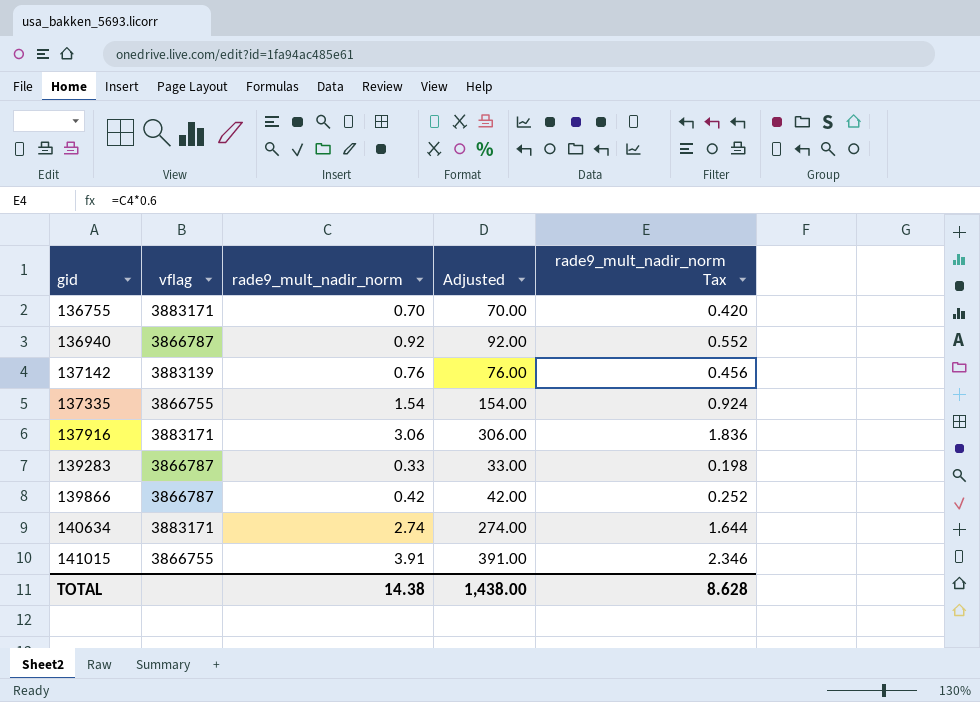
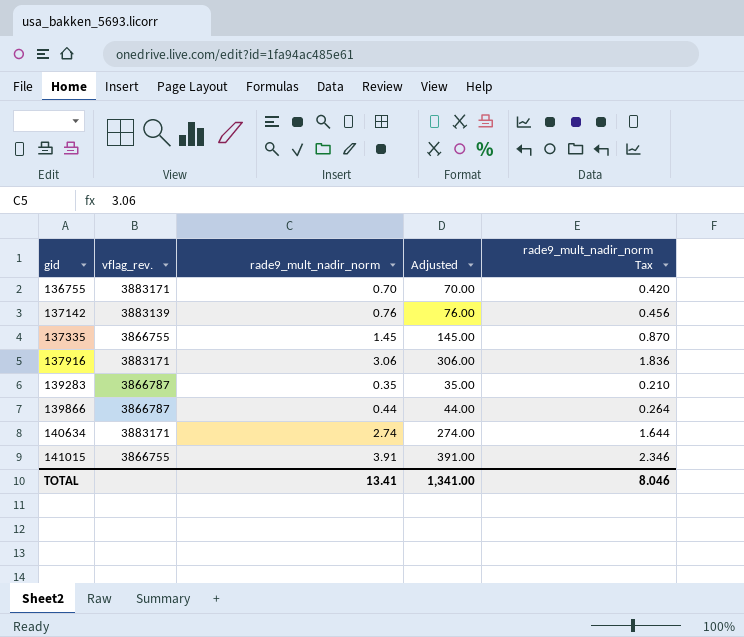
column name: vflag -> vflag_rev.
row 136940: 3866787 | 0.92 | 92.00 | 0.552 -> none
137335 | rade9_mult_nadir_norm: 1.54 -> 1.45
137335 | Adjusted: 154.00 -> 145.00
137335 | rade9_mult_nadir_norm Tax: 0.924 -> 0.870
139283 | rade9_mult_nadir_norm: 0.33 -> 0.35
139283 | Adjusted: 33.00 -> 35.00
139283 | rade9_mult_nadir_norm Tax: 0.198 -> 0.210
139866 | rade9_mult_nadir_norm: 0.42 -> 0.44
139866 | Adjusted: 42.00 -> 44.00
139866 | rade9_mult_nadir_norm Tax: 0.252 -> 0.264
TOTAL | rade9_mult_nadir_norm: 14.38 -> 13.41
TOTAL | Adjusted: 1,438.00 -> 1,341.00
TOTAL | rade9_mult_nadir_norm Tax: 8.628 -> 8.046

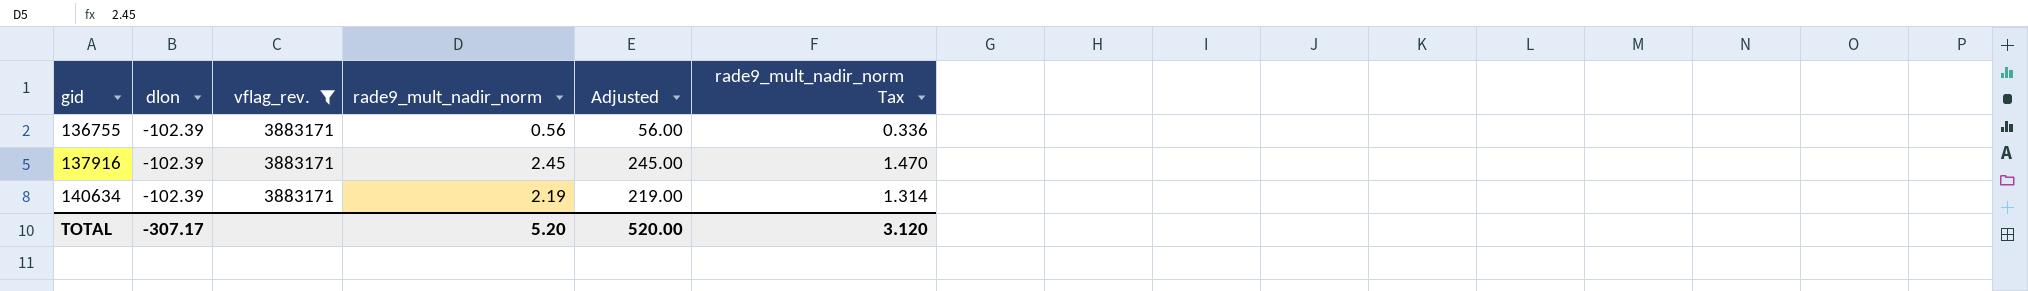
filter: none -> vflag_rev. = 3883171
column dlon | position: none -> 2
136755 | rade9_mult_nadir_norm: 0.70 -> 0.56
136755 | Adjusted: 70.00 -> 56.00
136755 | rade9_mult_nadir_norm Tax: 0.420 -> 0.336
137916 | rade9_mult_nadir_norm: 3.06 -> 2.45
137916 | Adjusted: 306.00 -> 245.00
137916 | rade9_mult_nadir_norm Tax: 1.836 -> 1.470
140634 | rade9_mult_nadir_norm: 2.74 -> 2.19
140634 | Adjusted: 274.00 -> 219.00
140634 | rade9_mult_nadir_norm Tax: 1.644 -> 1.314
TOTAL | rade9_mult_nadir_norm: 13.41 -> 5.20
TOTAL | Adjusted: 1,341.00 -> 520.00
TOTAL | rade9_mult_nadir_norm Tax: 8.046 -> 3.120

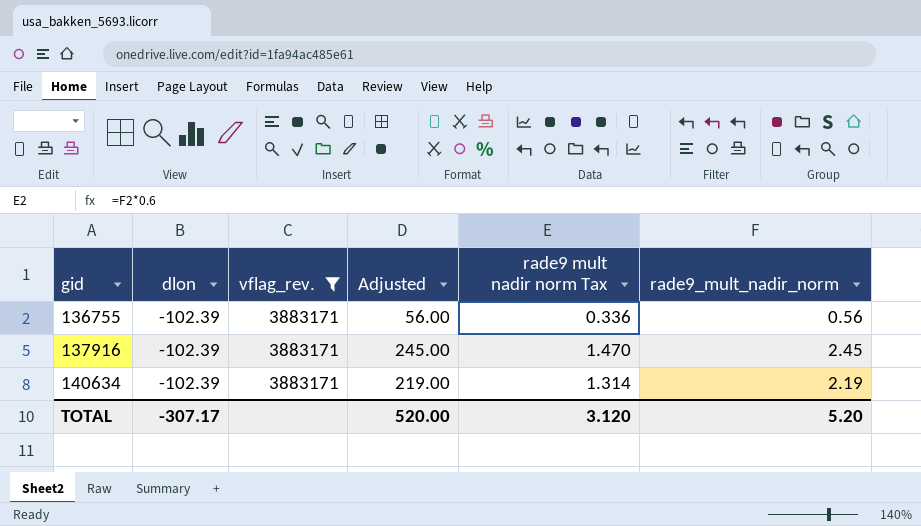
column name: rade9_mult_nadir_norm Tax -> rade9 mult nadir norm Tax
column rade9_mult_nadir_norm | position: 4 -> 6

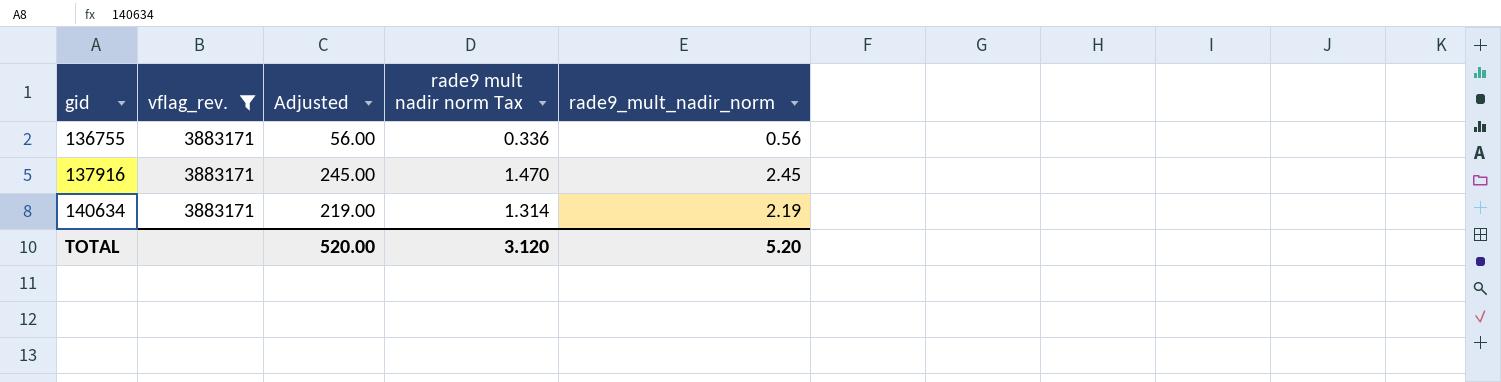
column dlon | position: 2 -> none

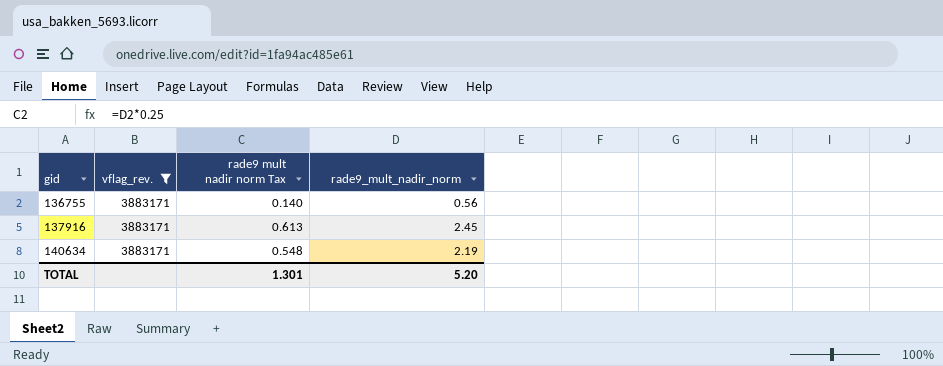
column Adjusted | formula: [rade9_mult_nadir_norm] * 100 -> none
column rade9 mult nadir norm Tax | formula: [rade9_mult_nadir_norm] * 0.6 -> [rade9_mult_nadir_norm] * 0.25
TOTAL | rade9 mult nadir norm Tax: 3.120 -> 1.301

